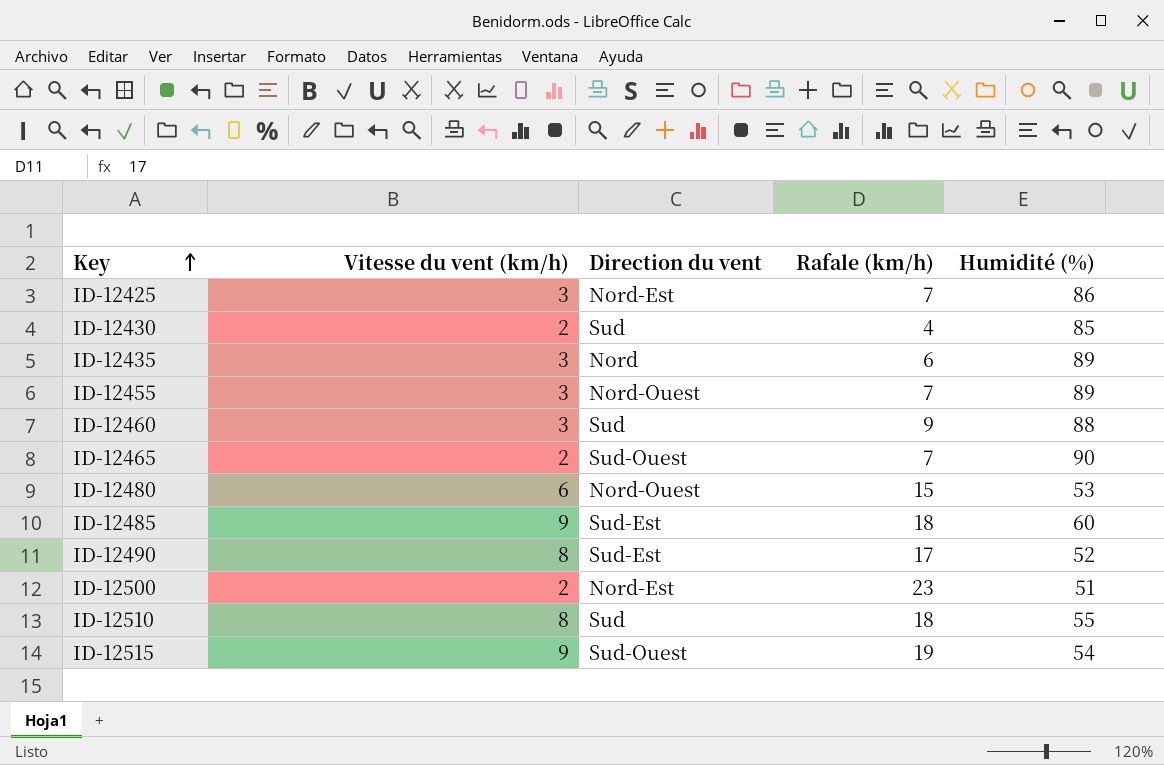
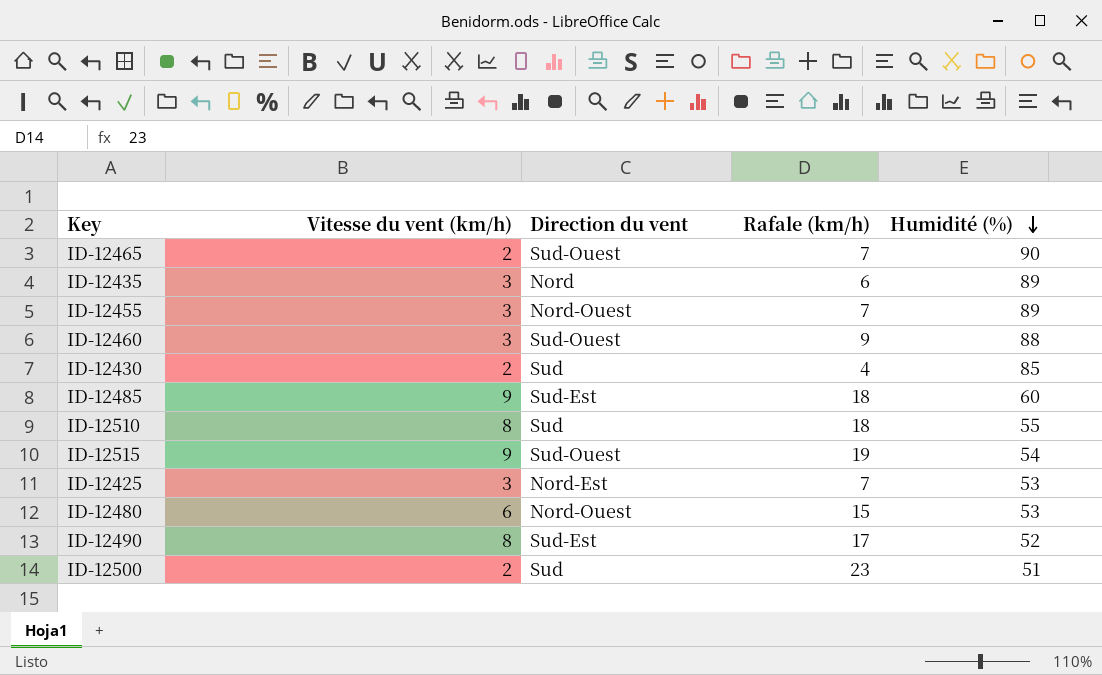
row order: Key ascending -> Humidité (%) descending
ID-12460 | Direction du vent: Sud -> Sud-Ouest
ID-12425 | Humidité (%): 86 -> 53
ID-12500 | Direction du vent: Nord-Est -> Sud

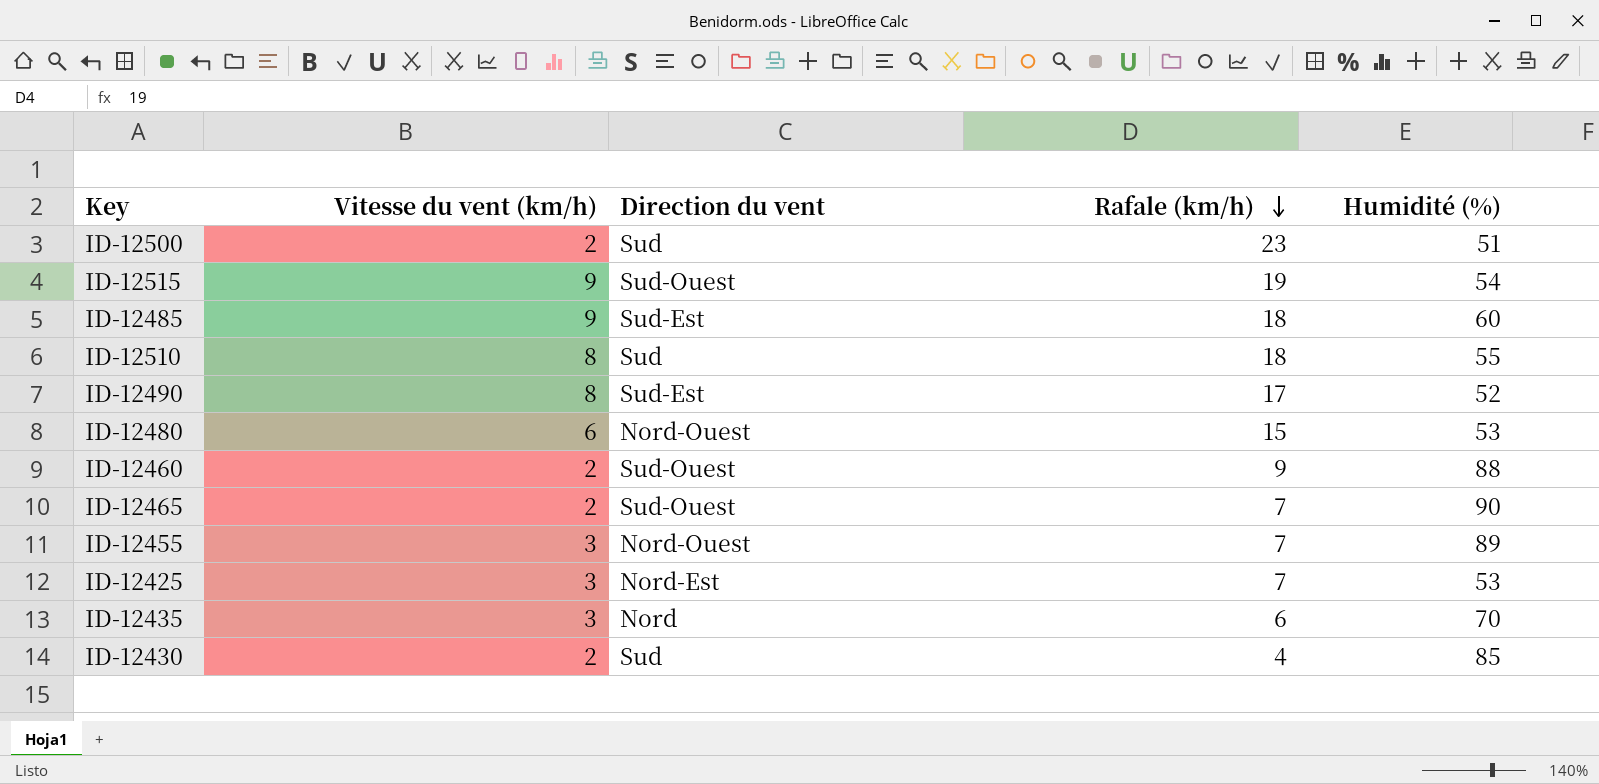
row order: Humidité (%) descending -> Rafale (km/h) descending
ID-12460 | Vitesse du vent (km/h): 3 -> 2
ID-12435 | Humidité (%): 89 -> 70

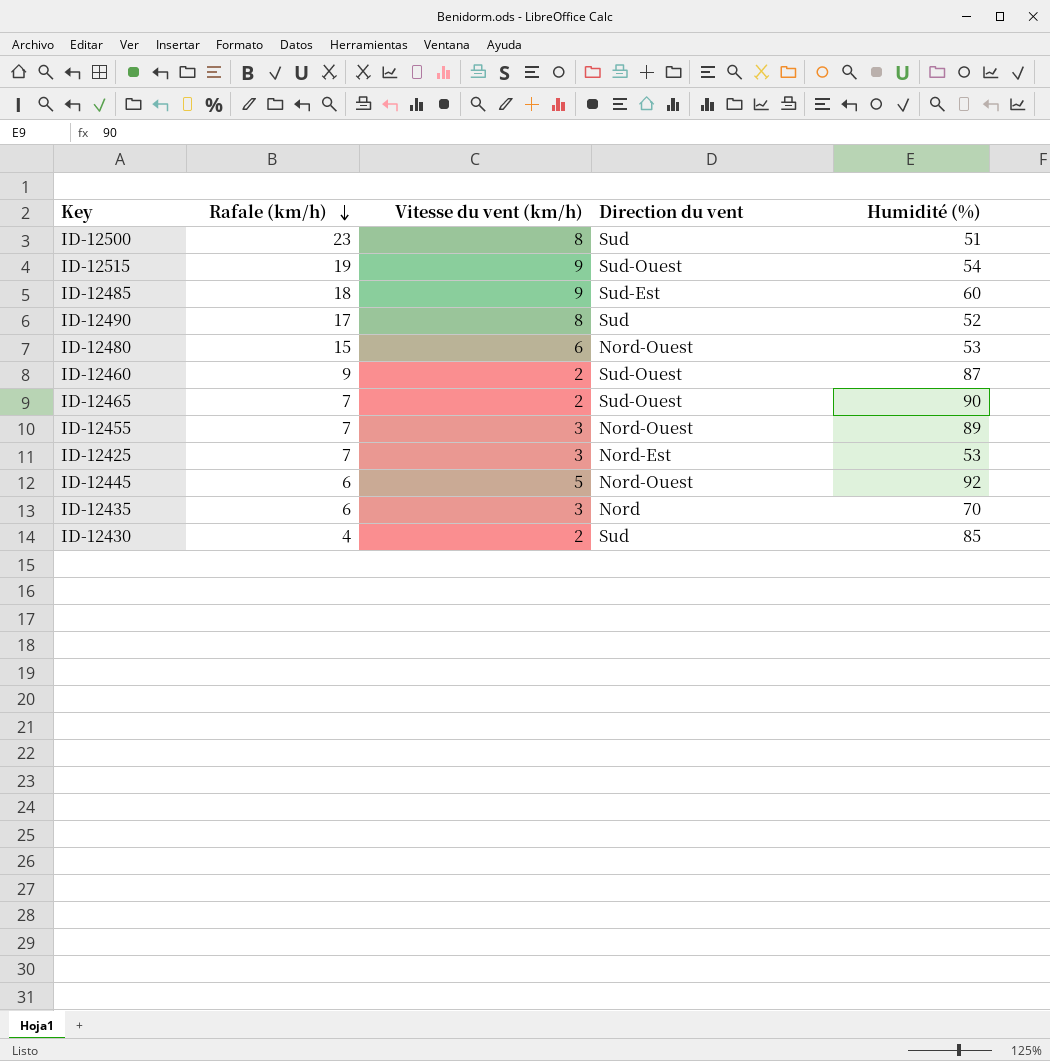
column Rafale (km/h) | position: 4 -> 2
row ID-12510: 8 | Sud | 18 | 55 -> none
ID-12500 | Vitesse du vent (km/h): 2 -> 8
ID-12490 | Direction du vent: Sud-Est -> Sud
ID-12460 | Humidité (%): 88 -> 87
row ID-12445: none -> 6 | 5 | Nord-Ouest | 92

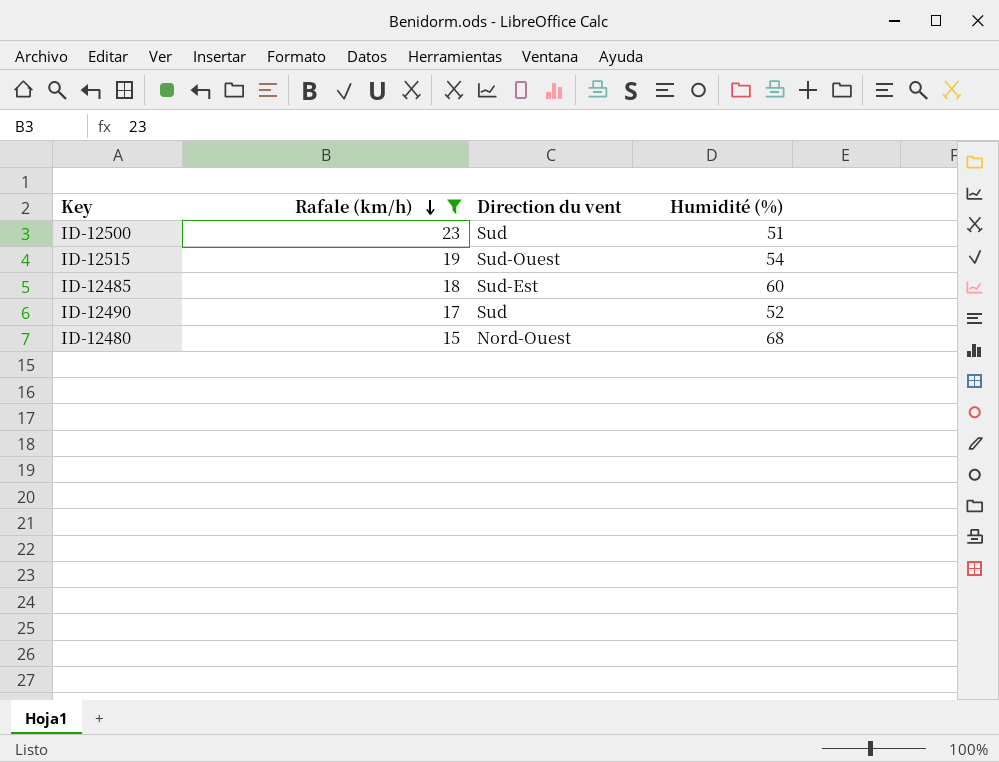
filter: none -> Rafale (km/h) >= 15
column Vitesse du vent (km/h) | position: 3 -> none
ID-12480 | Humidité (%): 53 -> 68

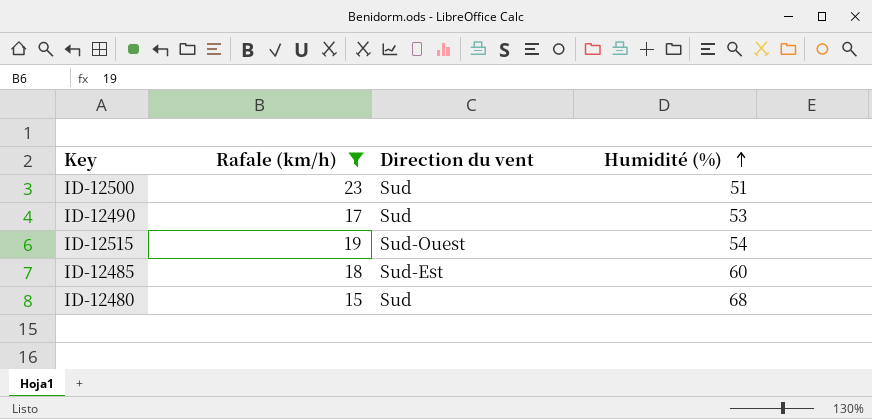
row order: Rafale (km/h) descending -> Humidité (%) ascending
ID-12490 | Humidité (%): 52 -> 53
ID-12480 | Direction du vent: Nord-Ouest -> Sud

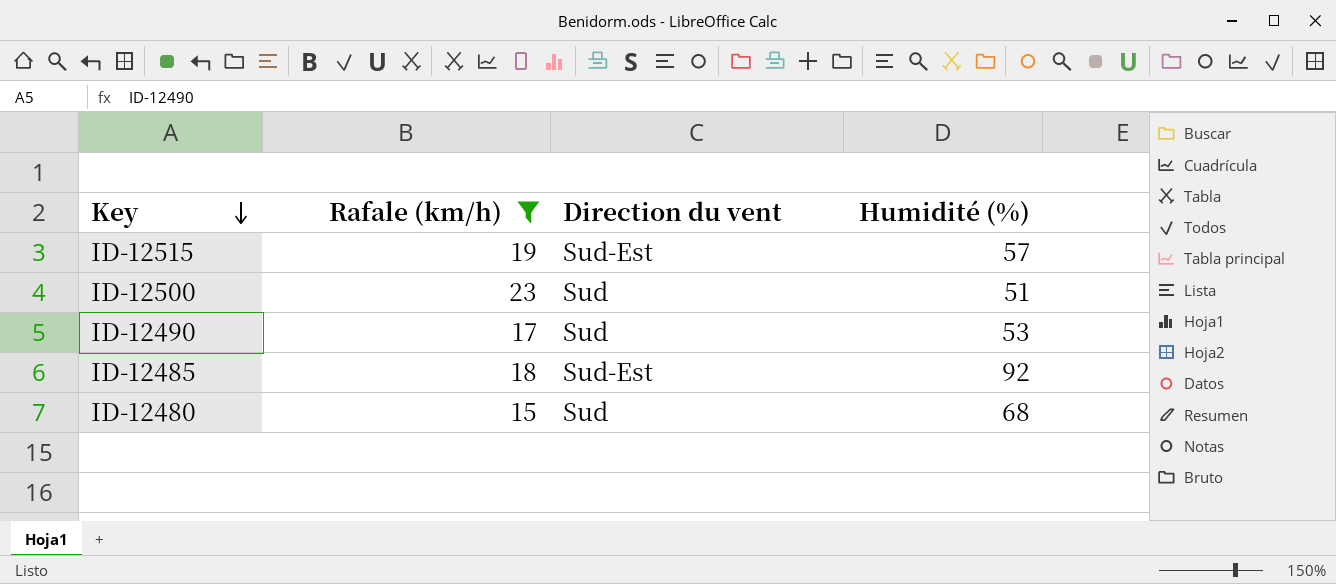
row order: Humidité (%) ascending -> Key descending
ID-12515 | Direction du vent: Sud-Ouest -> Sud-Est
ID-12515 | Humidité (%): 54 -> 57
ID-12485 | Humidité (%): 60 -> 92

